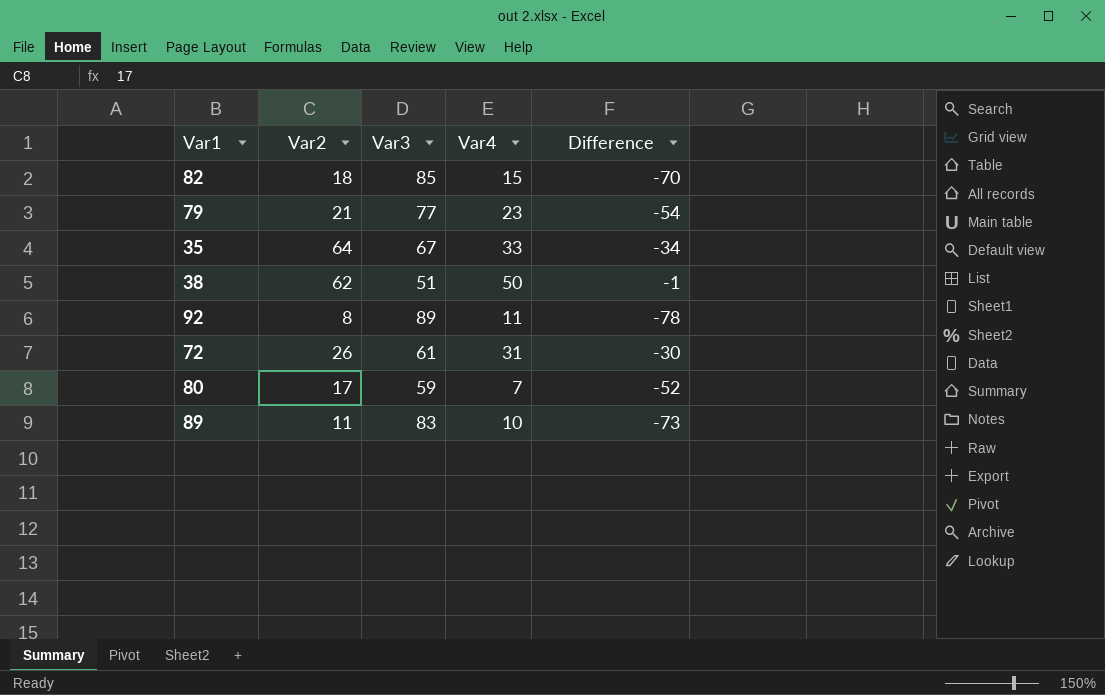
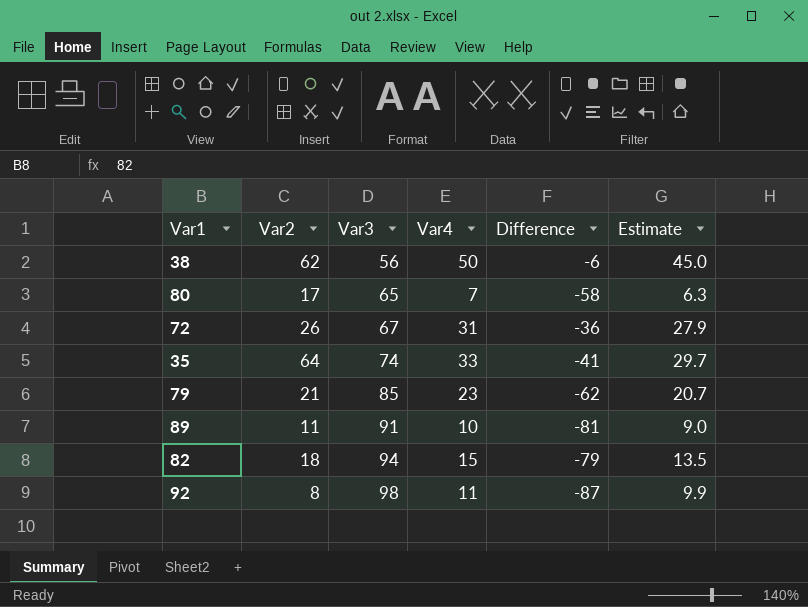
row order: none -> Var3 ascending
column Estimate | formula: none -> [Var4] * 0.9
38 | Var3: 51 -> 56
38 | Difference: -1 -> -6
80 | Var3: 59 -> 65
80 | Difference: -52 -> -58
72 | Var3: 61 -> 67
72 | Difference: -30 -> -36
35 | Var3: 67 -> 74
35 | Difference: -34 -> -41
79 | Var3: 77 -> 85
79 | Difference: -54 -> -62
89 | Var3: 83 -> 91
89 | Difference: -73 -> -81
82 | Var3: 85 -> 94
82 | Difference: -70 -> -79
92 | Var3: 89 -> 98
92 | Difference: -78 -> -87

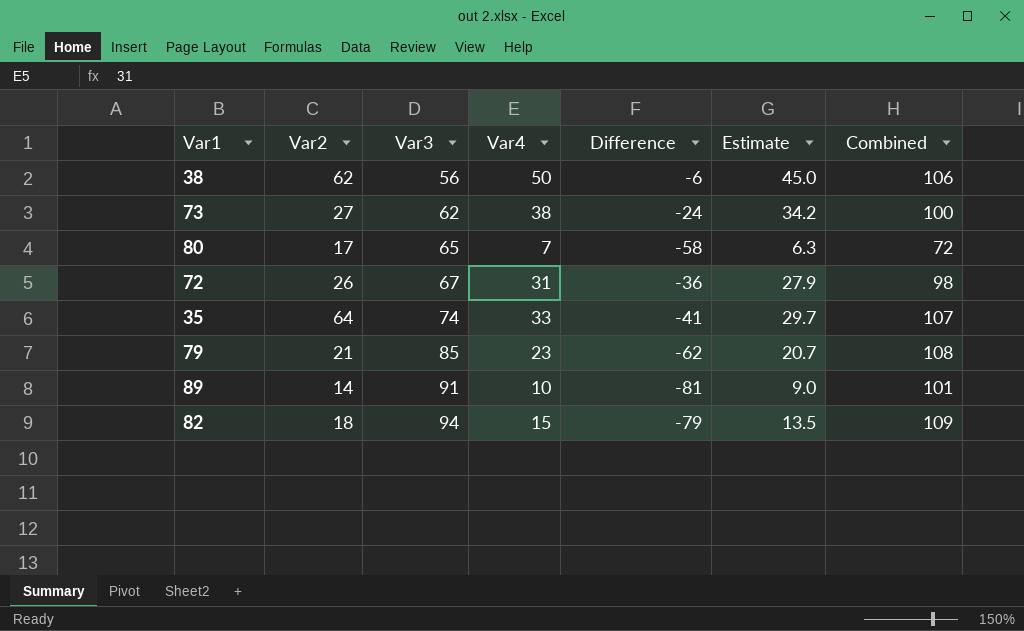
column Combined | formula: none -> [Var3] + [Var4]
row 92: 8 | 98 | 11 | -87 | 9.9 -> none
row 73: none -> 27 | 62 | 38 | -24 | 34.2 | 100
89 | Var2: 11 -> 14

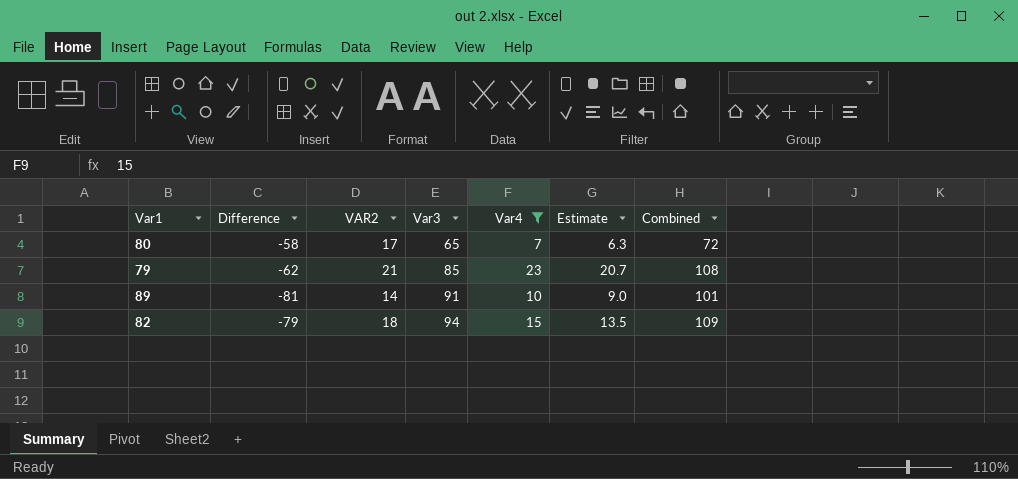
filter: none -> Var4 <= 23
column Difference | position: 5 -> 2
column name: Var2 -> VAR2

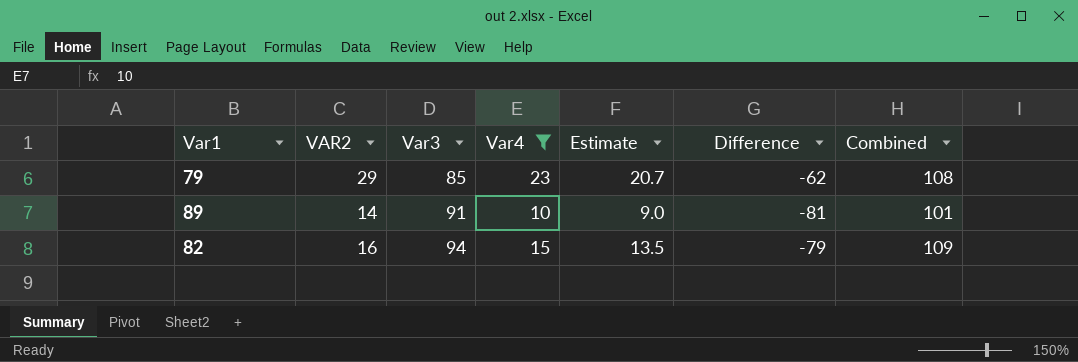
column Difference | position: 2 -> 6
row 80: -58 | 17 | 65 | 7 | 6.3 | 72 -> none
79 | VAR2: 21 -> 29
82 | VAR2: 18 -> 16

